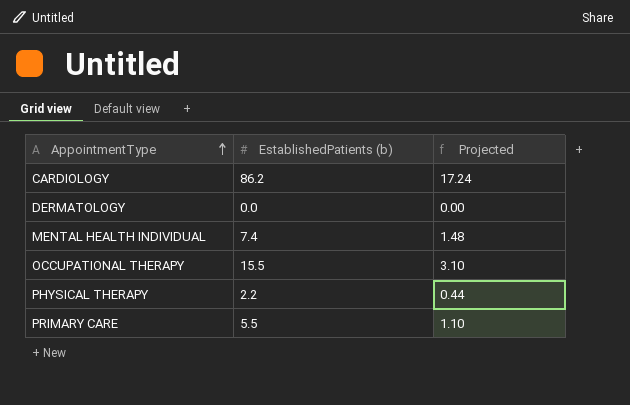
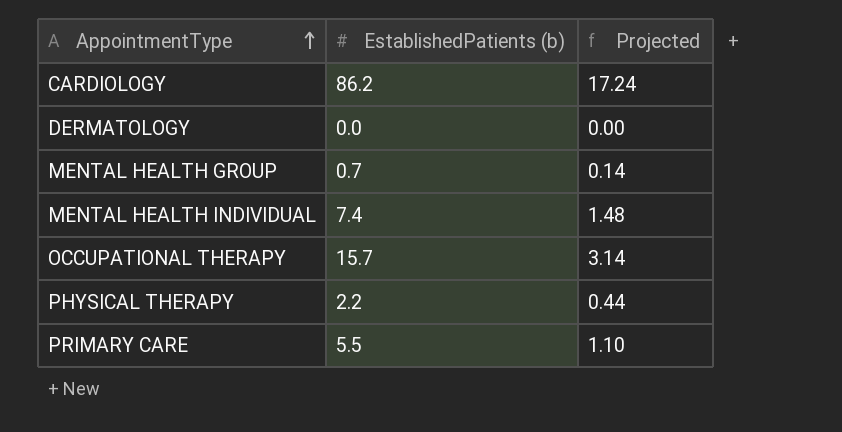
row MENTAL HEALTH GROUP: none -> 0.7 | 0.14
OCCUPATIONAL THERAPY | EstablishedPatients (b): 15.5 -> 15.7
OCCUPATIONAL THERAPY | Projected: 3.10 -> 3.14

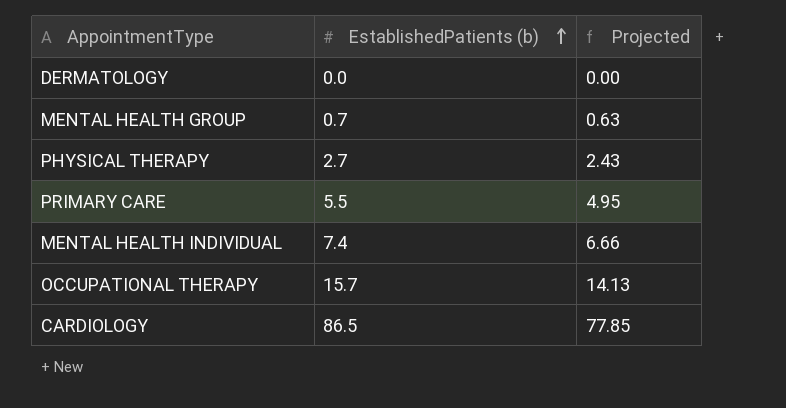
row order: AppointmentType ascending -> EstablishedPatients (b) ascending
column Projected | formula: [EstablishedPatients (b)] * 0.2 -> [EstablishedPatients (b)] * 0.9
PHYSICAL THERAPY | EstablishedPatients (b): 2.2 -> 2.7
CARDIOLOGY | EstablishedPatients (b): 86.2 -> 86.5

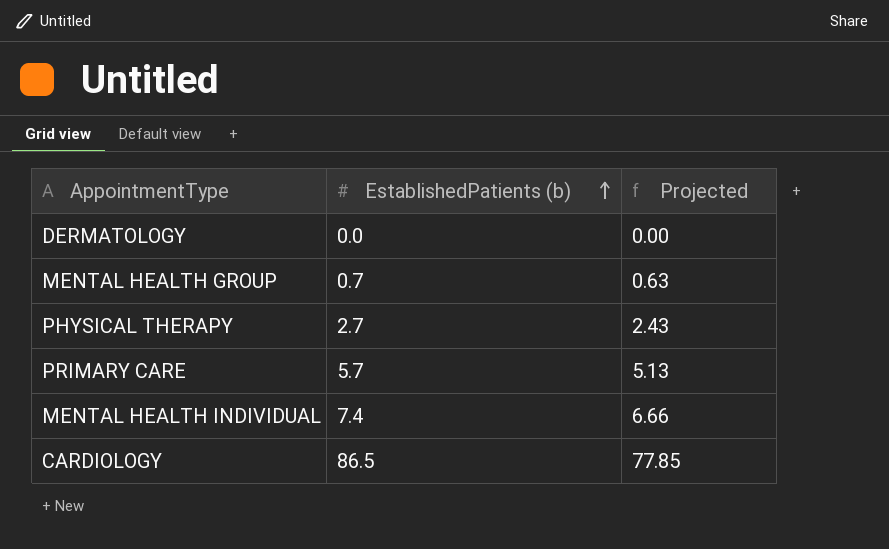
row OCCUPATIONAL THERAPY: 15.7 | 14.13 -> none
PRIMARY CARE | EstablishedPatients (b): 5.5 -> 5.7
PRIMARY CARE | Projected: 4.95 -> 5.13

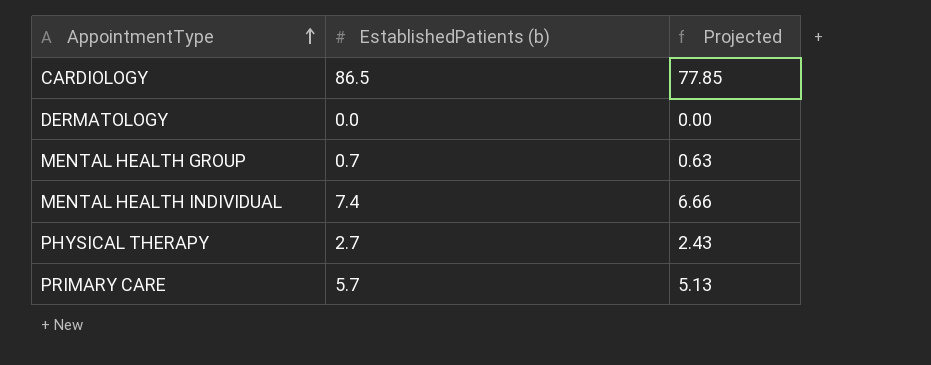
row order: EstablishedPatients (b) ascending -> AppointmentType ascending

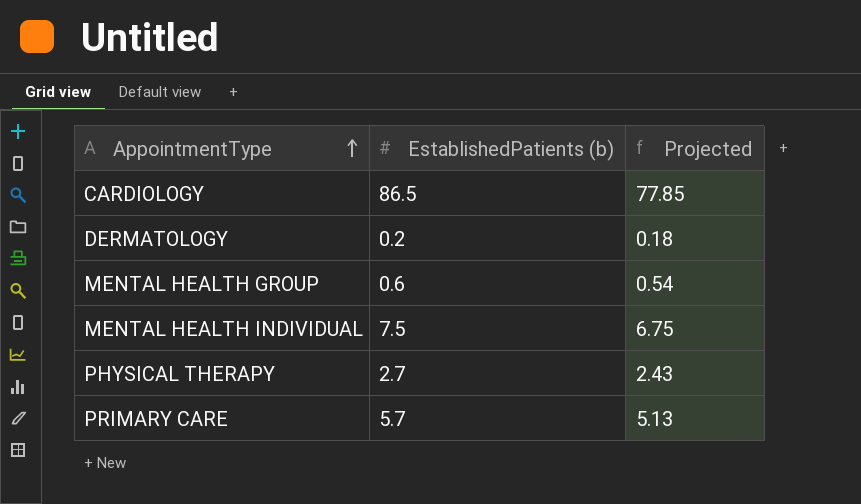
DERMATOLOGY | EstablishedPatients (b): 0.0 -> 0.2
DERMATOLOGY | Projected: 0.00 -> 0.18
MENTAL HEALTH GROUP | EstablishedPatients (b): 0.7 -> 0.6
MENTAL HEALTH GROUP | Projected: 0.63 -> 0.54
MENTAL HEALTH INDIVIDUAL | EstablishedPatients (b): 7.4 -> 7.5
MENTAL HEALTH INDIVIDUAL | Projected: 6.66 -> 6.75

